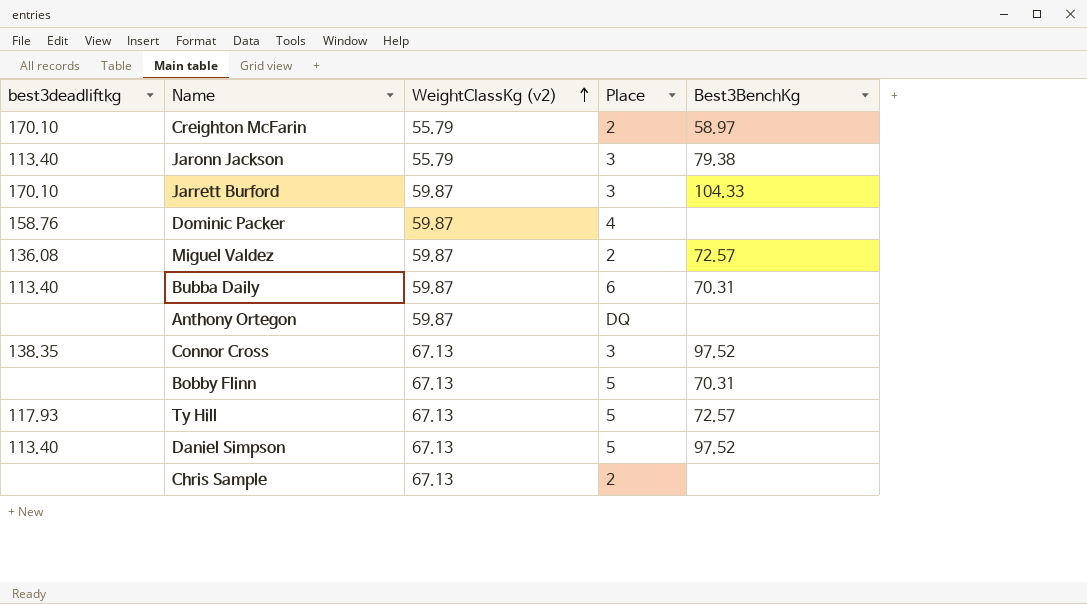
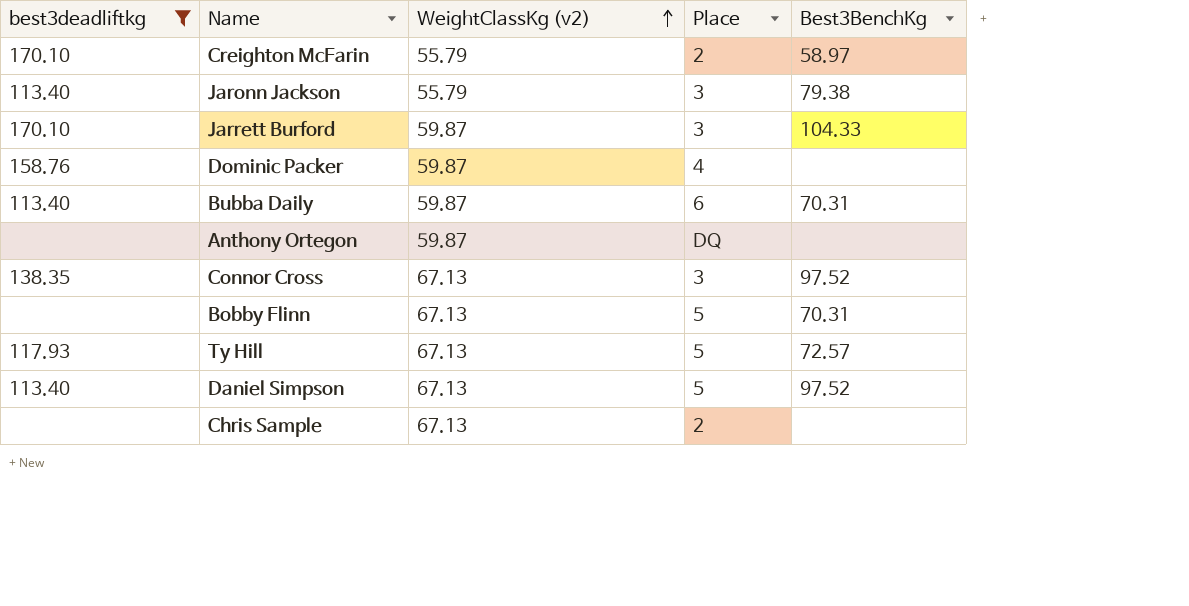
filter: none -> best3deadliftkg != 136.08

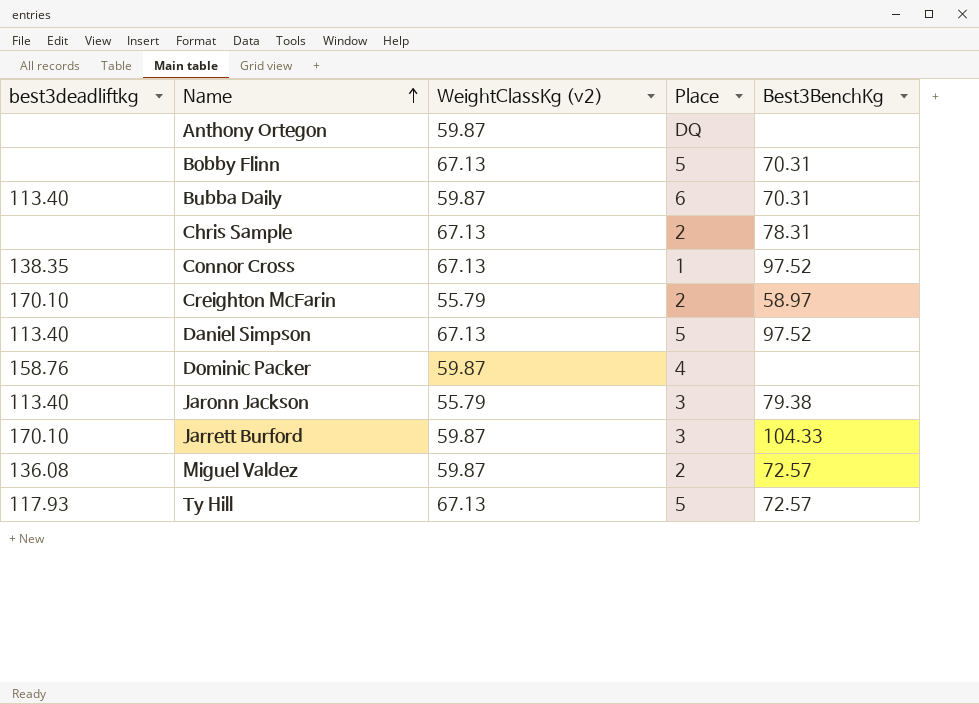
filter: best3deadliftkg != 136.08 -> none
row order: WeightClassKg (v2) ascending -> Name ascending
Chris Sample | Best3BenchKg: none -> 78.31
Connor Cross | Place: 3 -> 1

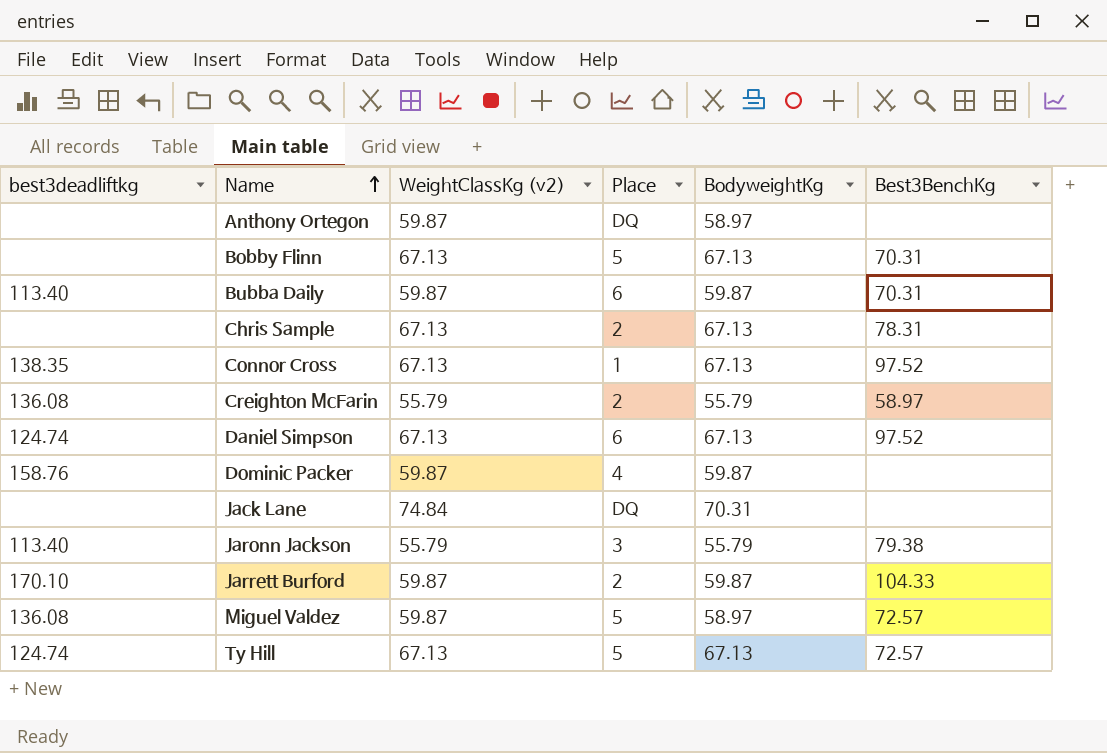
column BodyweightKg | position: none -> 5
Creighton McFarin | best3deadliftkg: 170.10 -> 136.08
Daniel Simpson | best3deadliftkg: 113.40 -> 124.74
Daniel Simpson | Place: 5 -> 6
row Jack Lane: none -> none | 74.84 | DQ | 70.31 | none
Jarrett Burford | Place: 3 -> 2
Miguel Valdez | Place: 2 -> 5
Ty Hill | best3deadliftkg: 117.93 -> 124.74

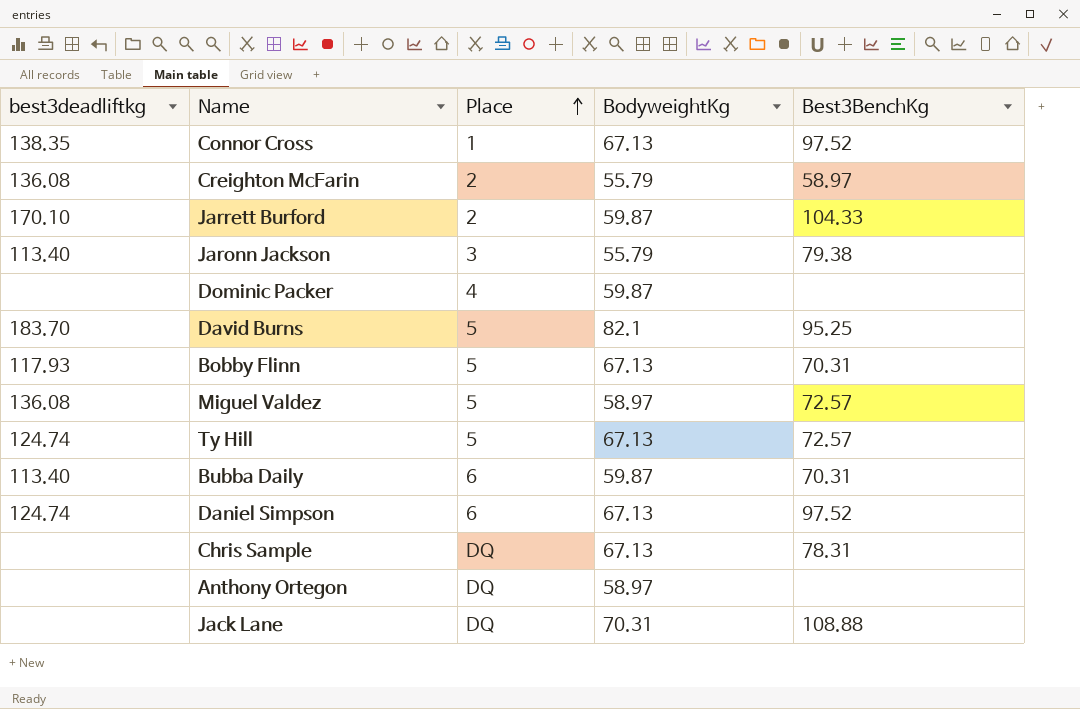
row order: Name ascending -> Place ascending
column WeightClassKg (v2) | position: 3 -> none
Dominic Packer | best3deadliftkg: 158.76 -> none
row David Burns: none -> 183.70 | 5 | 82.1 | 95.25
Bobby Flinn | best3deadliftkg: none -> 117.93
Chris Sample | Place: 2 -> DQ
Jack Lane | Best3BenchKg: none -> 108.88

